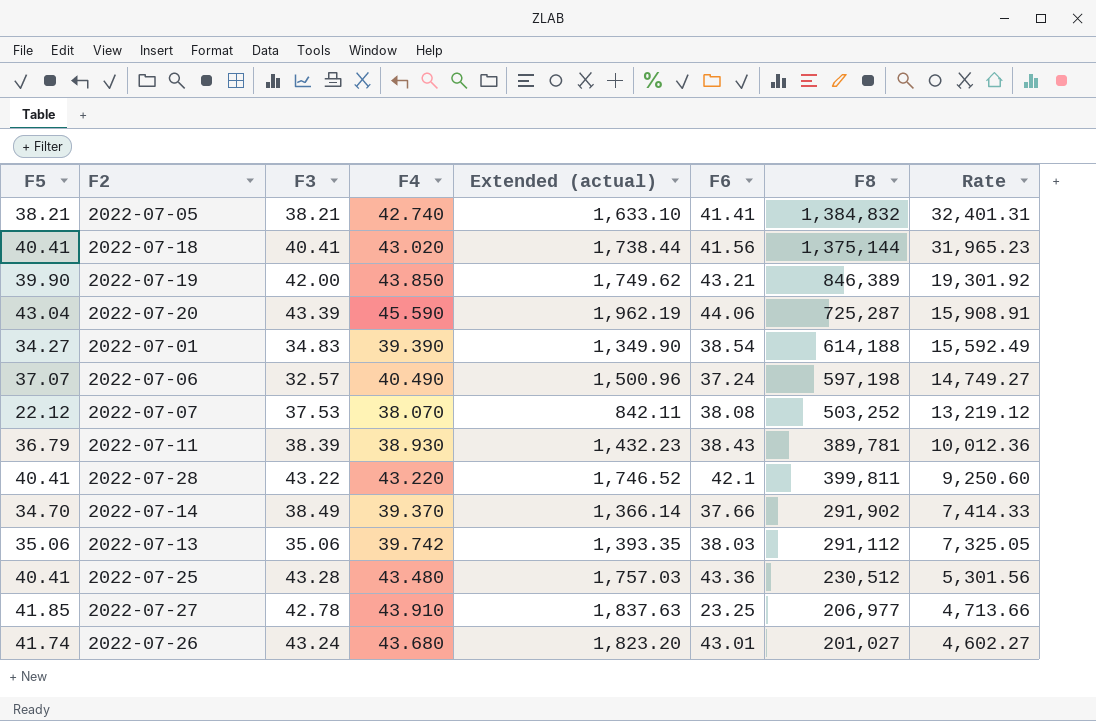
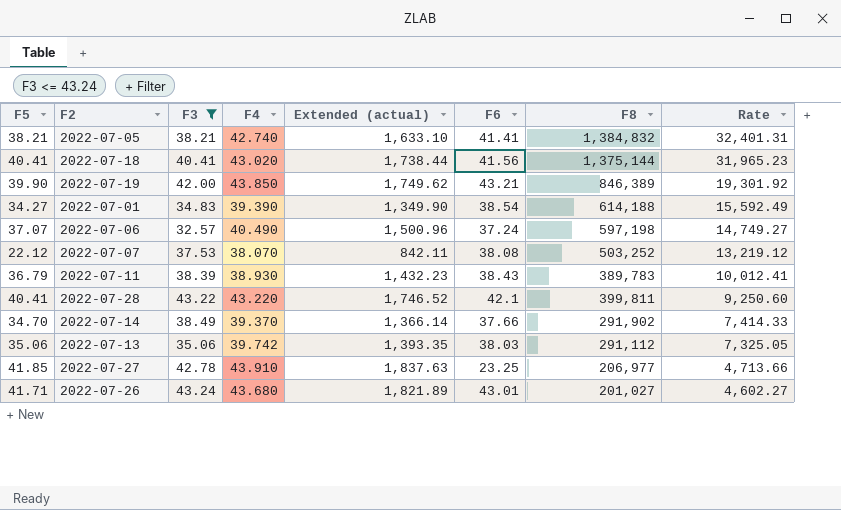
filter: none -> F3 <= 43.24
2022-07-11 | F8: 389,781 -> 389,783
2022-07-11 | Rate: 10,012.36 -> 10,012.41
2022-07-26 | F5: 41.74 -> 41.71
2022-07-26 | Extended (actual): 1,823.20 -> 1,821.89

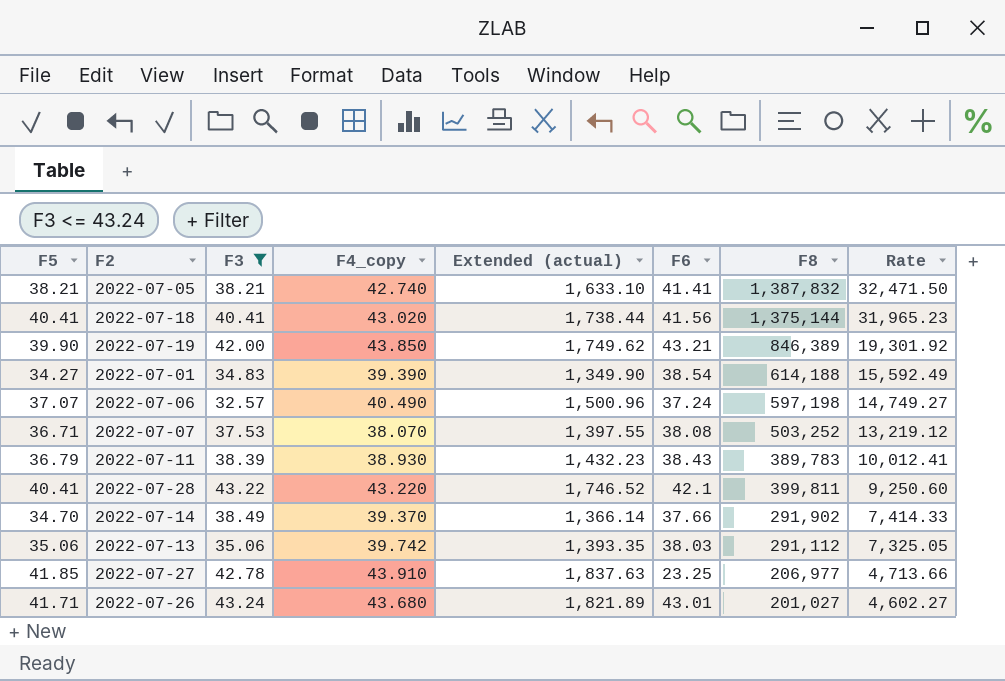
column name: F4 -> F4_copy
2022-07-05 | F8: 1,384,832 -> 1,387,832
2022-07-05 | Rate: 32,401.31 -> 32,471.50
2022-07-07 | F5: 22.12 -> 36.71
2022-07-07 | Extended (actual): 842.11 -> 1,397.55

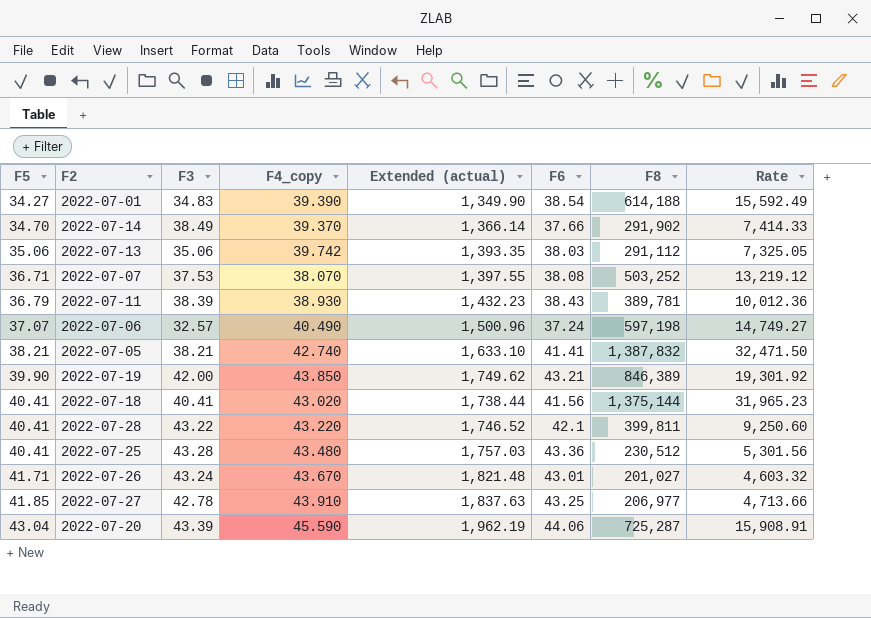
filter: F3 <= 43.24 -> none
row order: Rate descending -> F5 ascending
2022-07-11 | F8: 389,783 -> 389,781
2022-07-11 | Rate: 10,012.41 -> 10,012.36
2022-07-26 | F4_copy: 43.680 -> 43.670
2022-07-26 | Extended (actual): 1,821.89 -> 1,821.48
2022-07-26 | Rate: 4,602.27 -> 4,603.32
2022-07-27 | F6: 23.25 -> 43.25

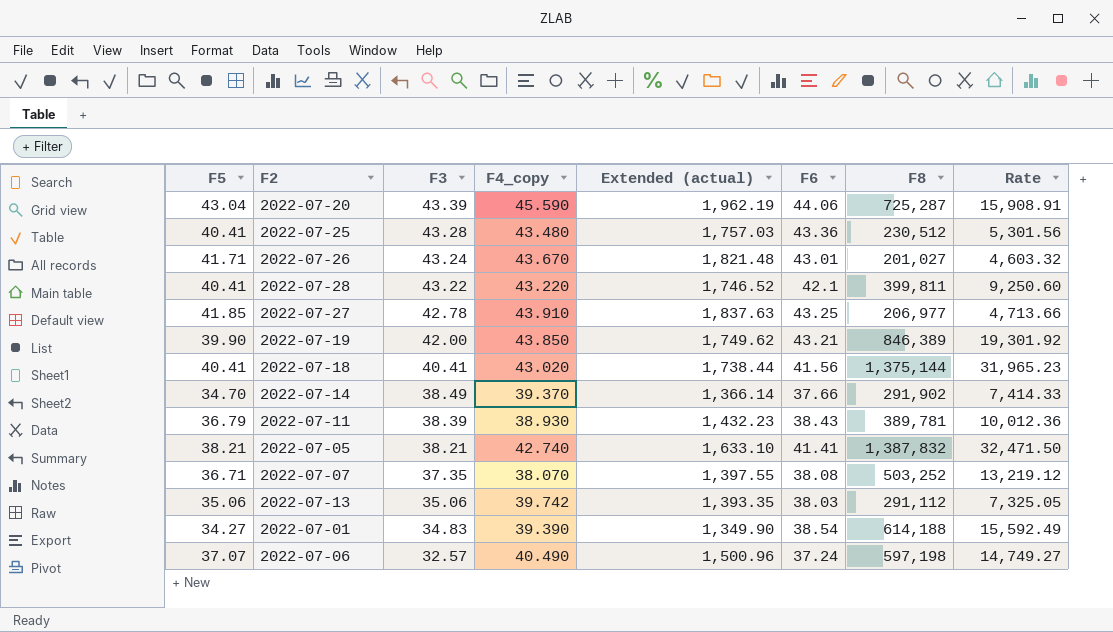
row order: F5 ascending -> F3 descending
2022-07-07 | F3: 37.53 -> 37.35

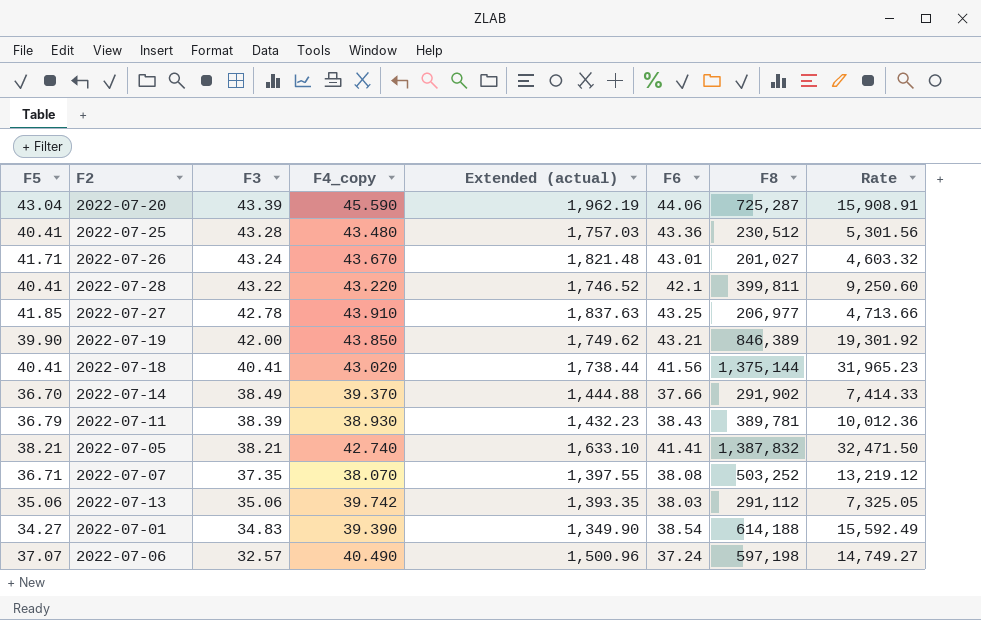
2022-07-14 | F5: 34.70 -> 36.70
2022-07-14 | Extended (actual): 1,366.14 -> 1,444.88

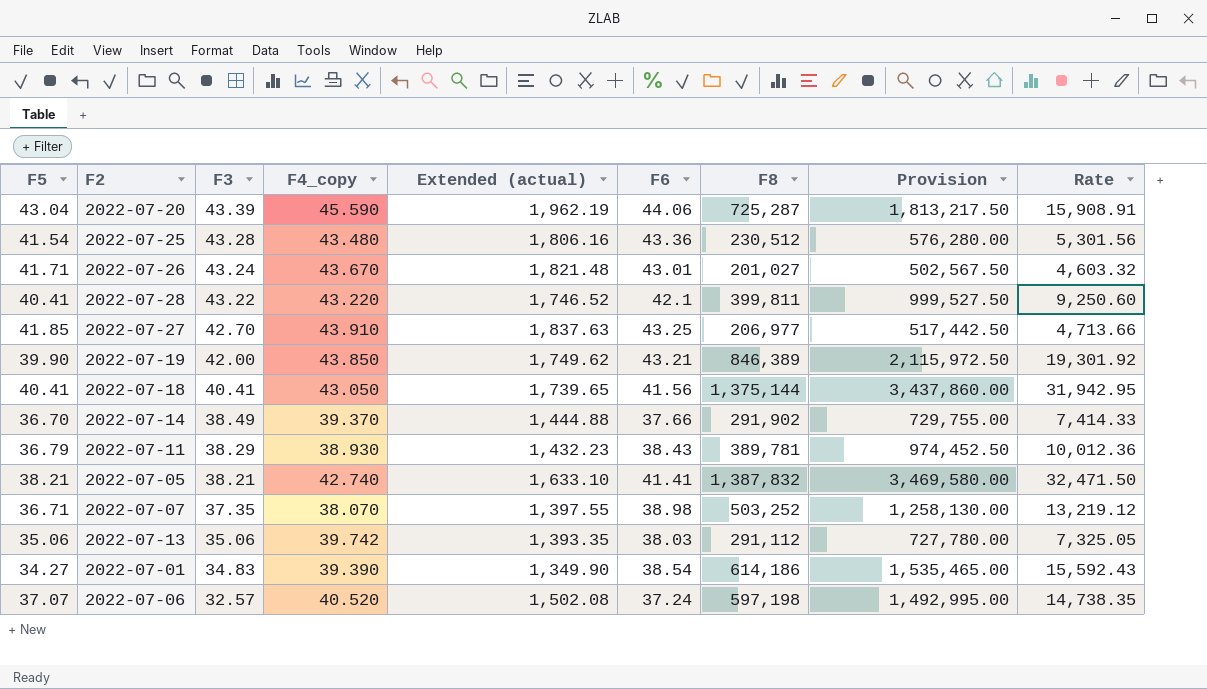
column Provision | formula: none -> [F8] * 2.5
2022-07-25 | F5: 40.41 -> 41.54
2022-07-25 | Extended (actual): 1,757.03 -> 1,806.16
2022-07-27 | F3: 42.78 -> 42.70
2022-07-18 | F4_copy: 43.020 -> 43.050
2022-07-18 | Extended (actual): 1,738.44 -> 1,739.65
2022-07-18 | Rate: 31,965.23 -> 31,942.95
2022-07-11 | F3: 38.39 -> 38.29
2022-07-07 | F6: 38.08 -> 38.98
2022-07-01 | F8: 614,188 -> 614,186
2022-07-01 | Rate: 15,592.49 -> 15,592.43
2022-07-06 | F4_copy: 40.490 -> 40.520
2022-07-06 | Extended (actual): 1,500.96 -> 1,502.08
2022-07-06 | Rate: 14,749.27 -> 14,738.35

